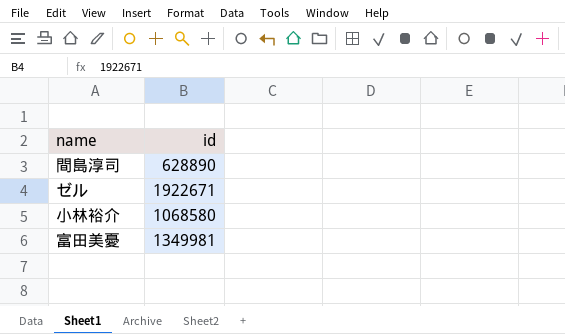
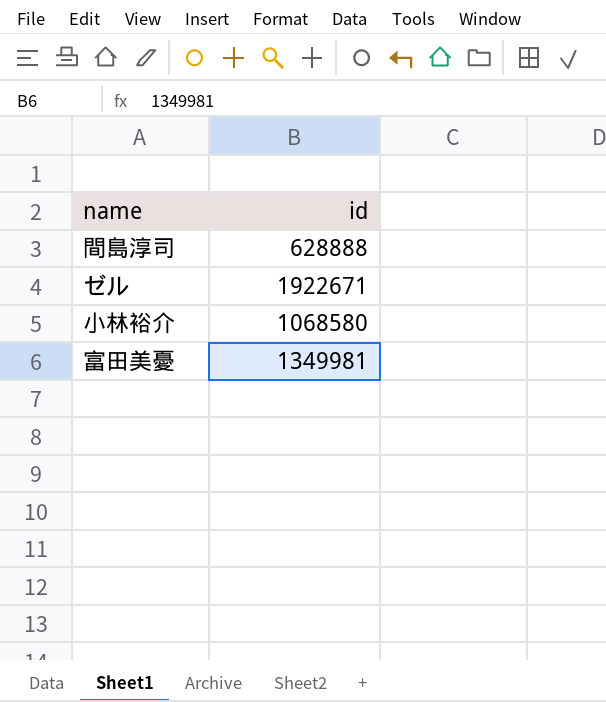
間島淳司 | id: 628890 -> 628888

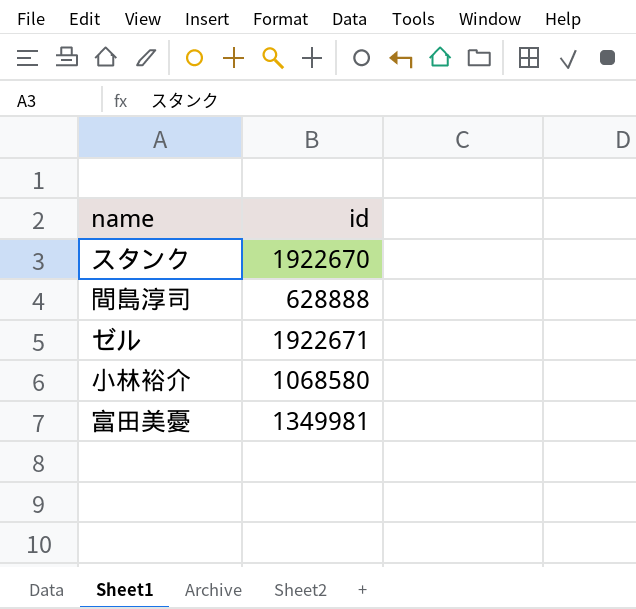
row スタンク: none -> 1922670

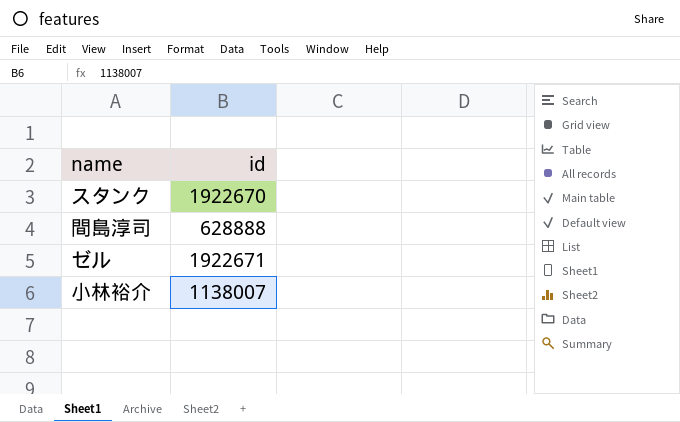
row 富田美憂: 1349981 -> none
小林裕介 | id: 1068580 -> 1138007

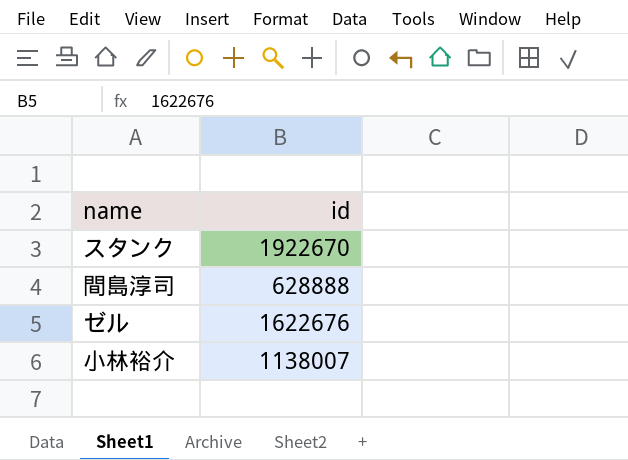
ゼル | id: 1922671 -> 1622676

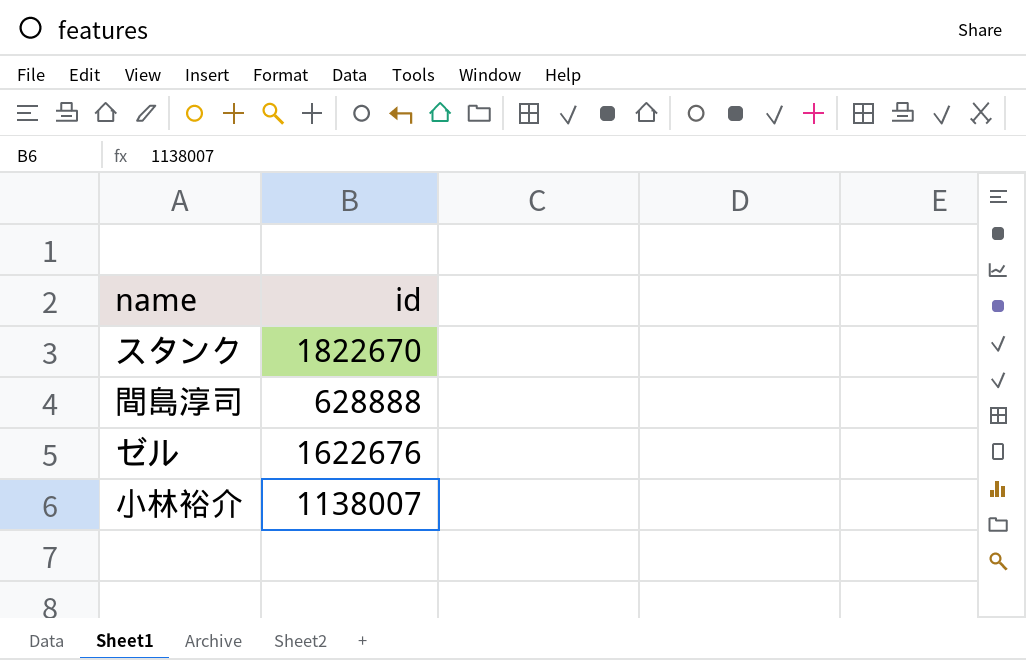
スタンク | id: 1922670 -> 1822670

